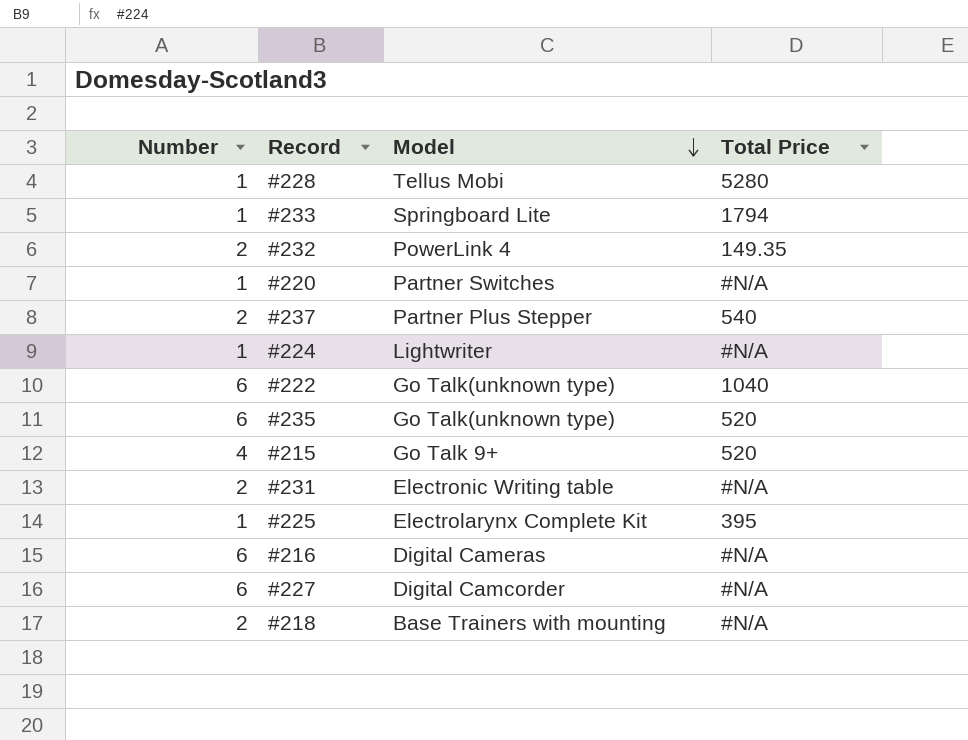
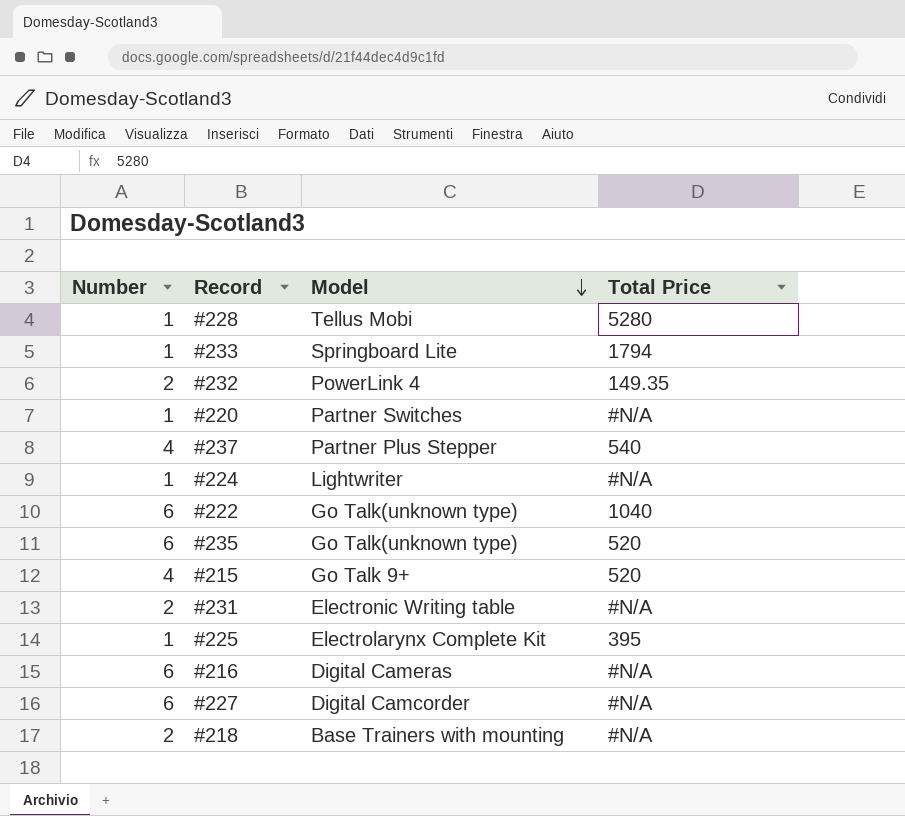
#237 | Number: 2 -> 4

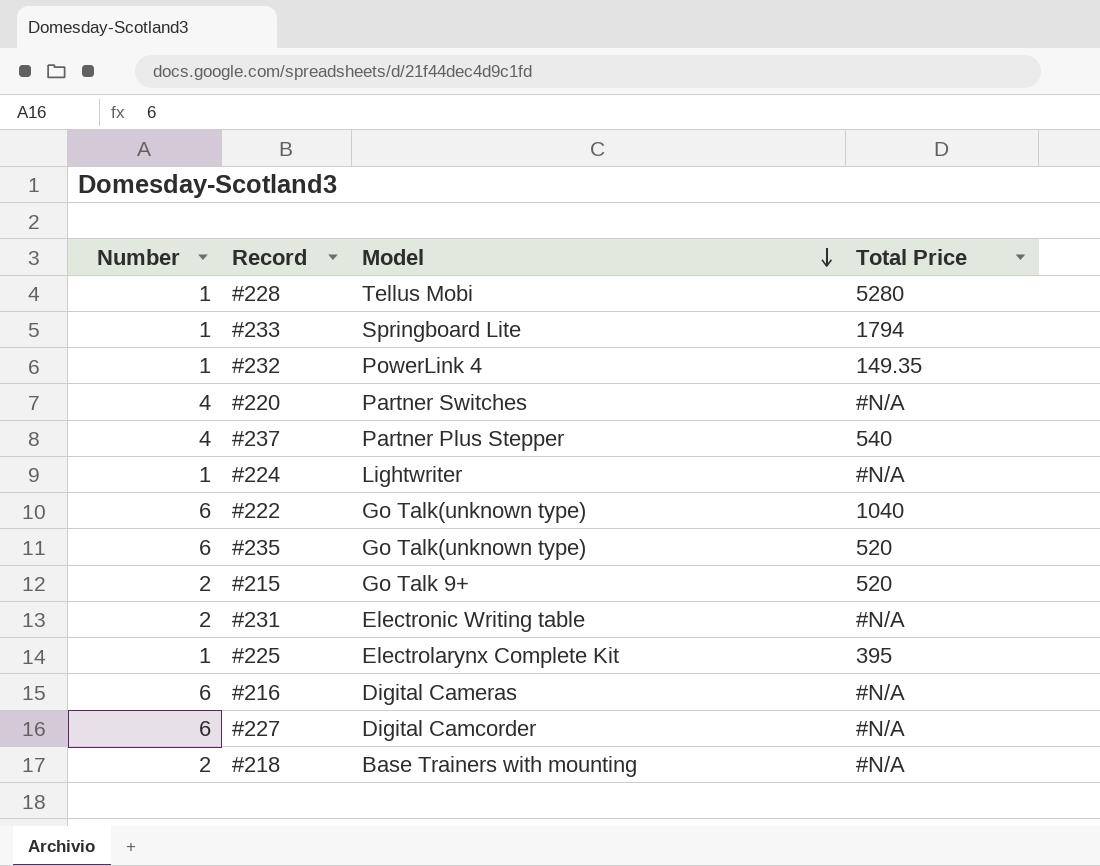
#232 | Number: 2 -> 1
#220 | Number: 1 -> 4
#215 | Number: 4 -> 2

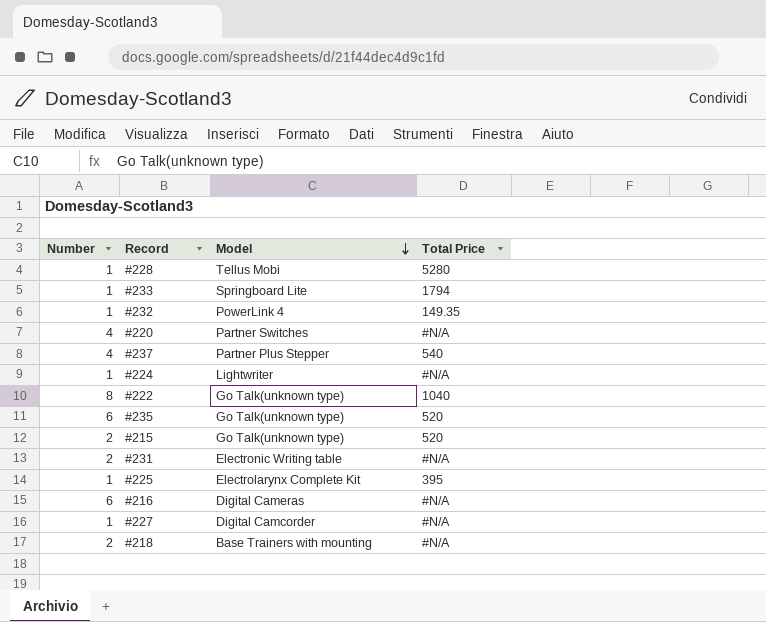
#222 | Number: 6 -> 8
#215 | Model: Go Talk 9+ -> Go Talk(unknown type)
#227 | Number: 6 -> 1

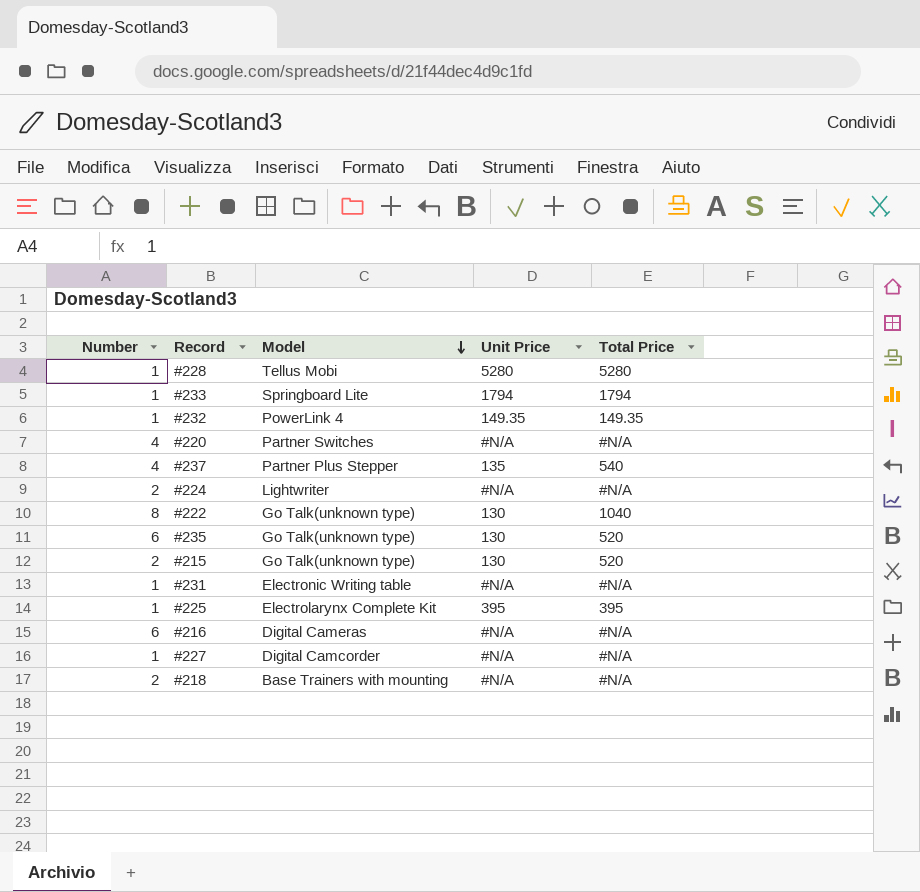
column Unit Price | position: none -> 4
#224 | Number: 1 -> 2
#231 | Number: 2 -> 1

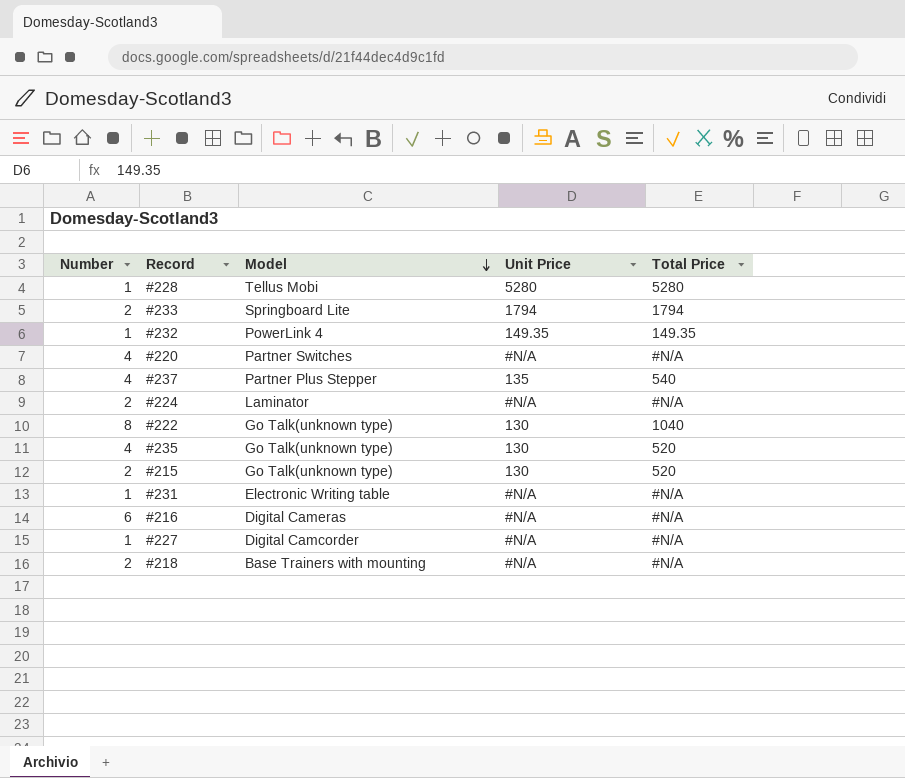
row #225: 1 | Electrolarynx Complete Kit | 395 | 395 -> none
#233 | Number: 1 -> 2
#224 | Model: Lightwriter -> Laminator
#235 | Number: 6 -> 4

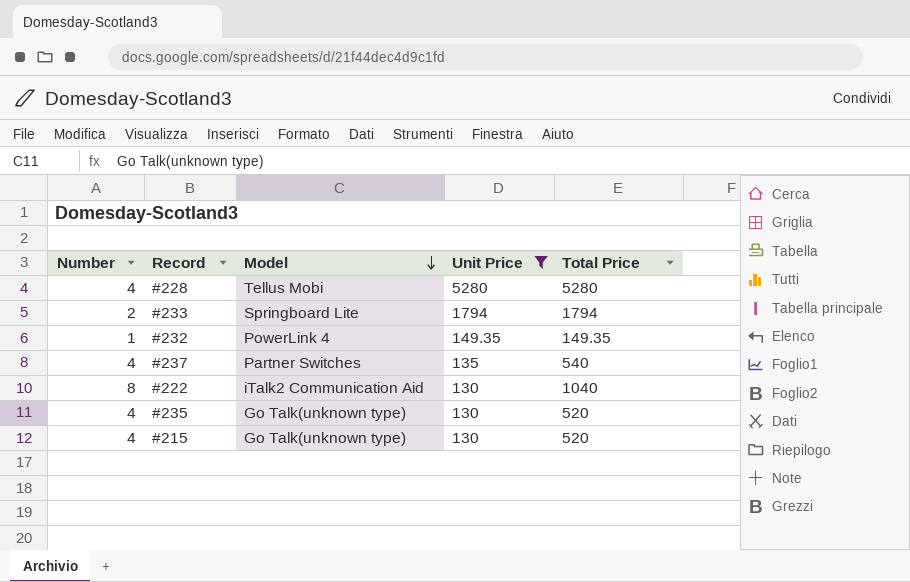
filter: none -> Unit Price != #N/A
#228 | Number: 1 -> 4
#237 | Model: Partner Plus Stepper -> Partner Switches
#222 | Model: Go Talk(unknown type) -> iTalk2 Communication Aid
#215 | Number: 2 -> 4

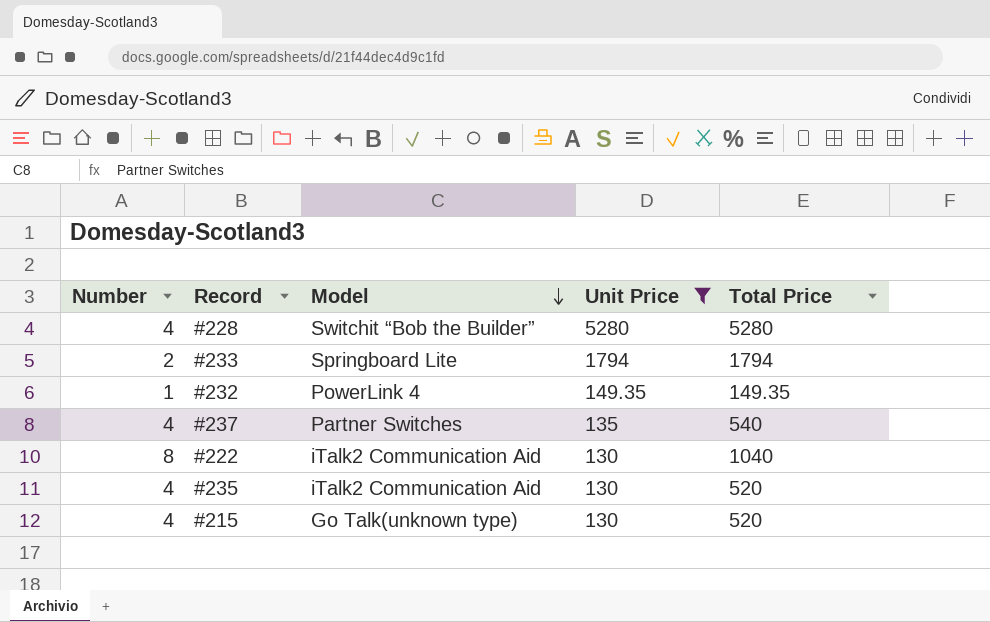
#228 | Model: Tellus Mobi -> Switchit “Bob the Builder”
#235 | Model: Go Talk(unknown type) -> iTalk2 Communication Aid

